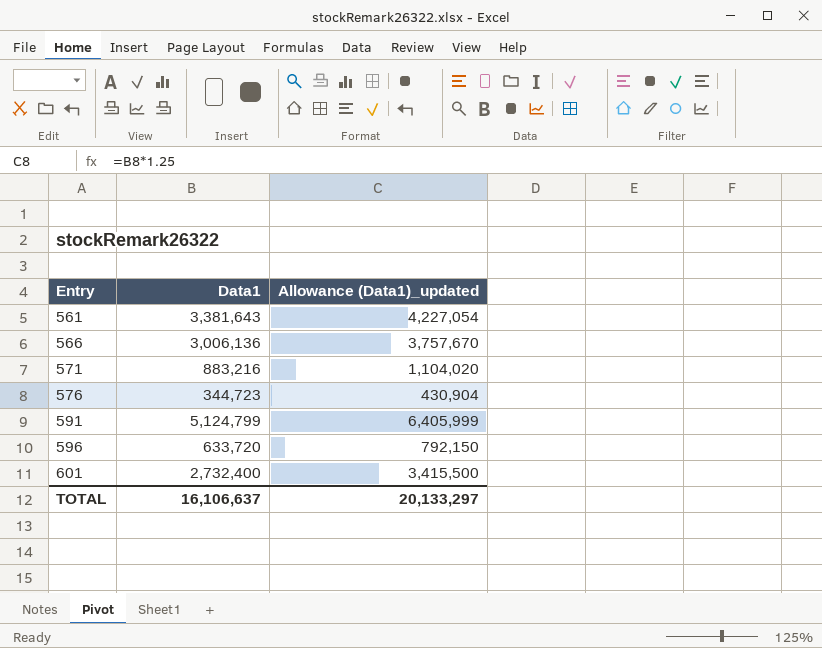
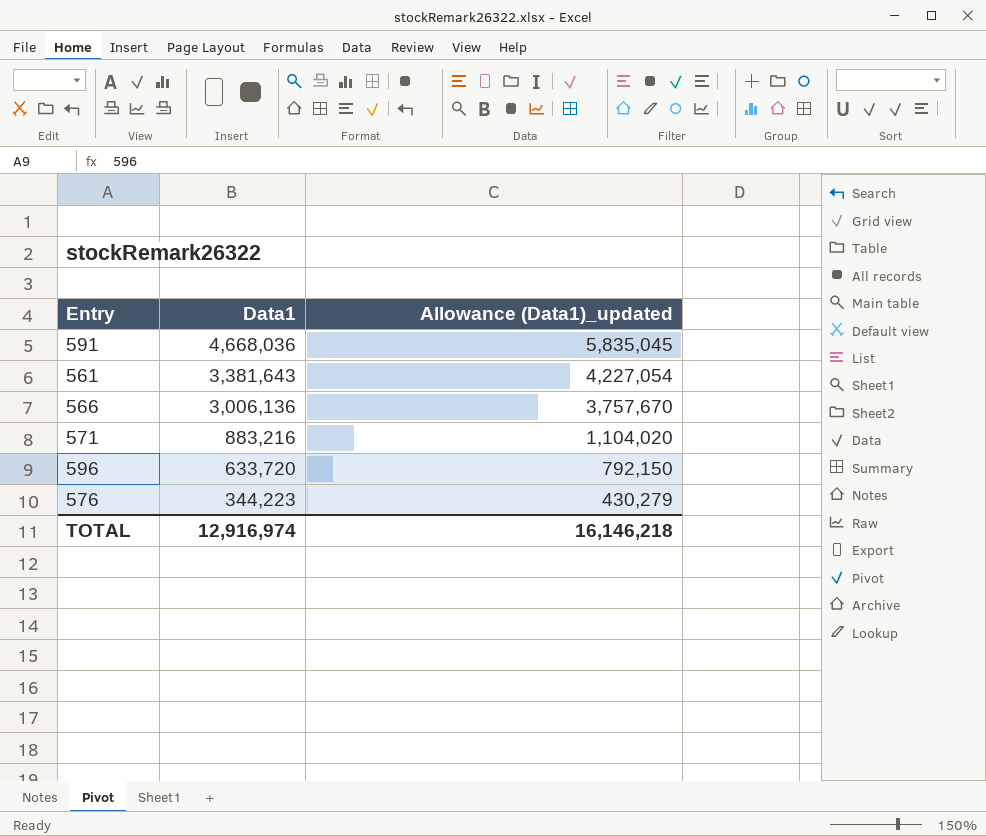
row order: Entry ascending -> Data1 descending
row 601: 2,732,400 | 3,415,500 -> none
591 | Data1: 5,124,799 -> 4,668,036
591 | Allowance (Data1)_updated: 6,405,999 -> 5,835,045
576 | Data1: 344,723 -> 344,223
576 | Allowance (Data1)_updated: 430,904 -> 430,279
TOTAL | Data1: 16,106,637 -> 12,916,974
TOTAL | Allowance (Data1)_updated: 20,133,297 -> 16,146,218

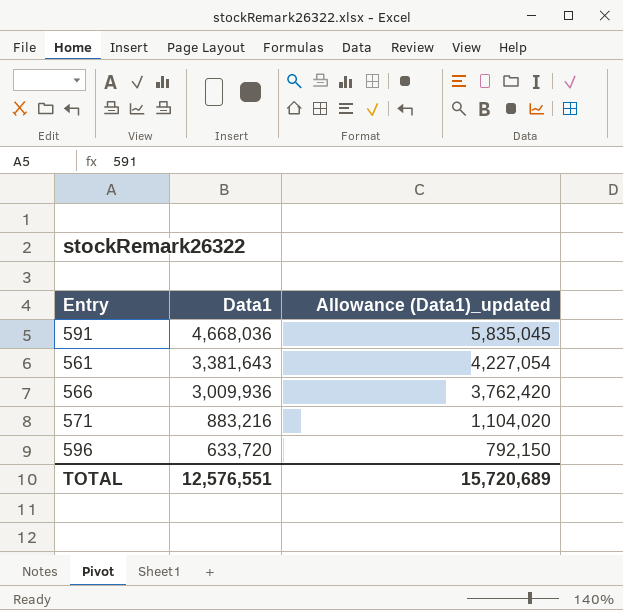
row 576: 344,223 | 430,279 -> none
566 | Data1: 3,006,136 -> 3,009,936
566 | Allowance (Data1)_updated: 3,757,670 -> 3,762,420
TOTAL | Data1: 12,916,974 -> 12,576,551
TOTAL | Allowance (Data1)_updated: 16,146,218 -> 15,720,689

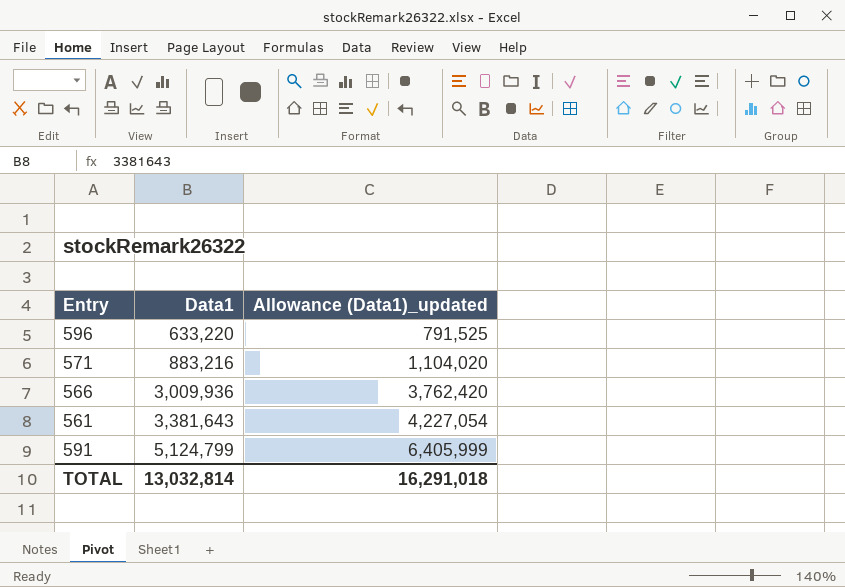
row order: Data1 descending -> Data1 ascending
596 | Data1: 633,720 -> 633,220
596 | Allowance (Data1)_updated: 792,150 -> 791,525
591 | Data1: 4,668,036 -> 5,124,799
591 | Allowance (Data1)_updated: 5,835,045 -> 6,405,999
TOTAL | Data1: 12,576,551 -> 13,032,814
TOTAL | Allowance (Data1)_updated: 15,720,689 -> 16,291,018

